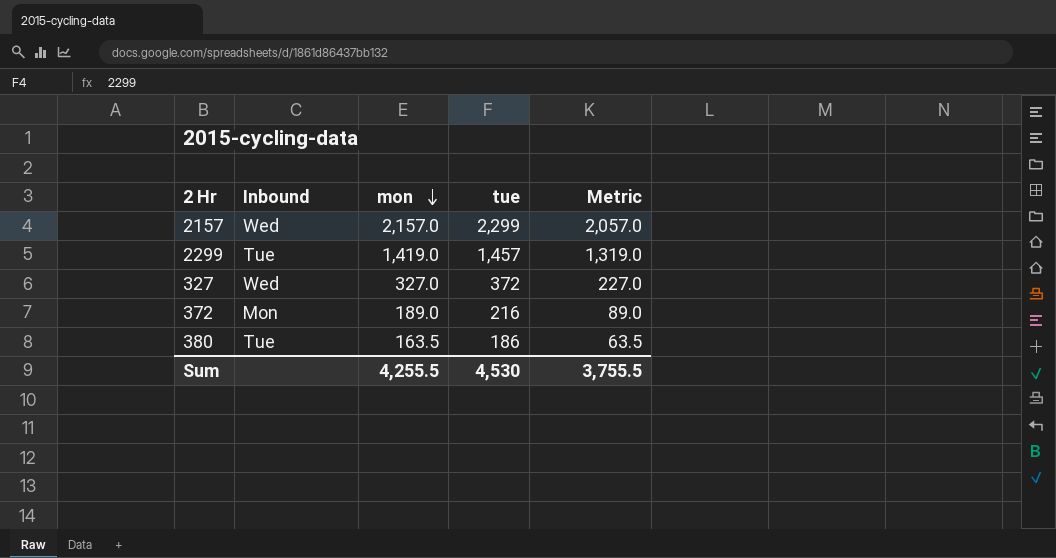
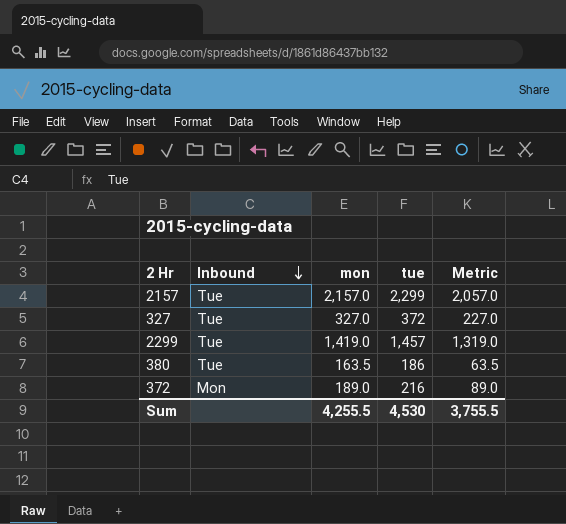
row order: mon descending -> Inbound descending
2157 | Inbound: Wed -> Tue
327 | Inbound: Wed -> Tue

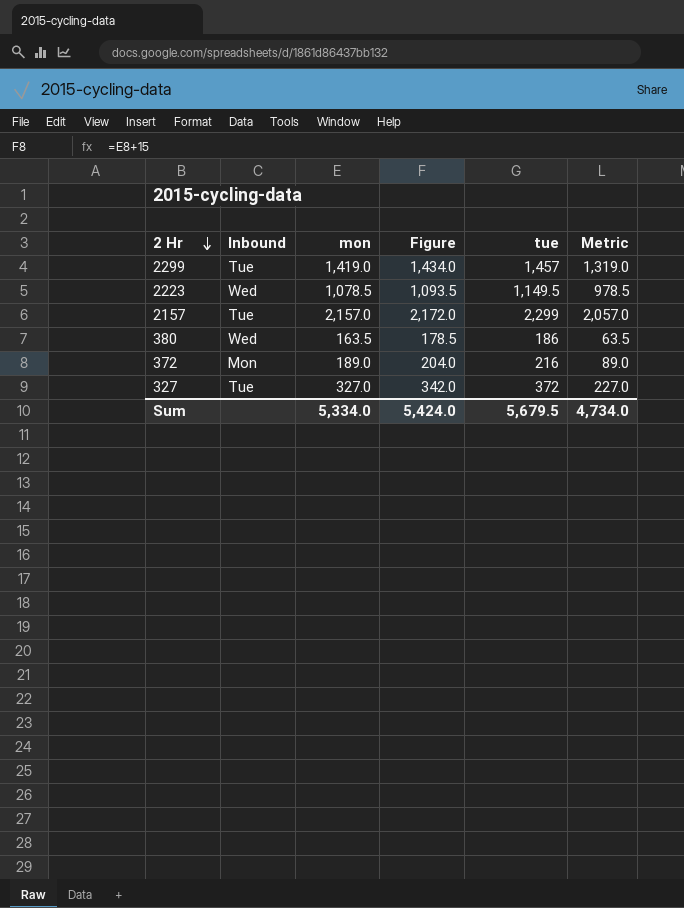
row order: Inbound descending -> 2 Hr descending
column Figure | formula: none -> [mon] + 15
row 2223: none -> Wed | 1,078.5 | 1,093.5 | 1,149.5 | 978.5
380 | Inbound: Tue -> Wed
Sum | mon: 4,255.5 -> 5,334.0
Sum | tue: 4,530 -> 5,679.5
Sum | Metric: 3,755.5 -> 4,734.0

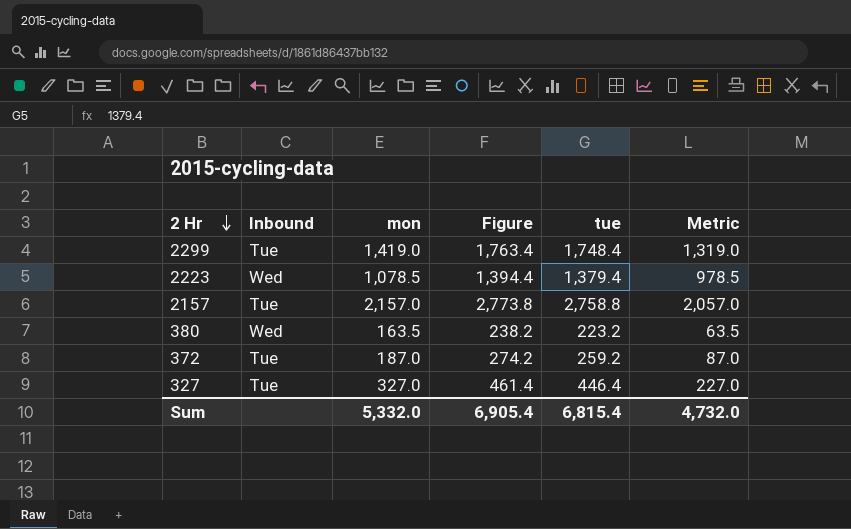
column Figure | formula: [mon] + 15 -> [tue] + 15
2299 | tue: 1,457 -> 1,748.4
2223 | tue: 1,149.5 -> 1,379.4
2157 | tue: 2,299 -> 2,758.8
380 | tue: 186 -> 223.2
372 | Inbound: Mon -> Tue
372 | mon: 189.0 -> 187.0
372 | tue: 216 -> 259.2
372 | Metric: 89.0 -> 87.0
327 | tue: 372 -> 446.4
Sum | mon: 5,334.0 -> 5,332.0
Sum | Figure: 5,424.0 -> 6,905.4
Sum | tue: 5,679.5 -> 6,815.4
Sum | Metric: 4,734.0 -> 4,732.0

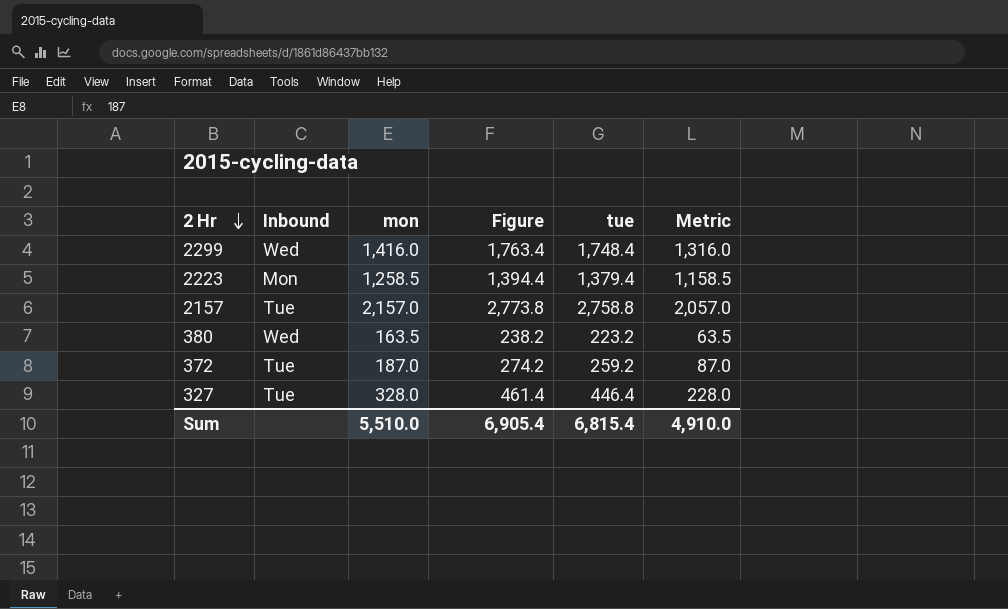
2299 | Inbound: Tue -> Wed
2299 | mon: 1,419.0 -> 1,416.0
2299 | Metric: 1,319.0 -> 1,316.0
2223 | Inbound: Wed -> Mon
2223 | mon: 1,078.5 -> 1,258.5
2223 | Metric: 978.5 -> 1,158.5
327 | mon: 327.0 -> 328.0
327 | Metric: 227.0 -> 228.0
Sum | mon: 5,332.0 -> 5,510.0
Sum | Metric: 4,732.0 -> 4,910.0

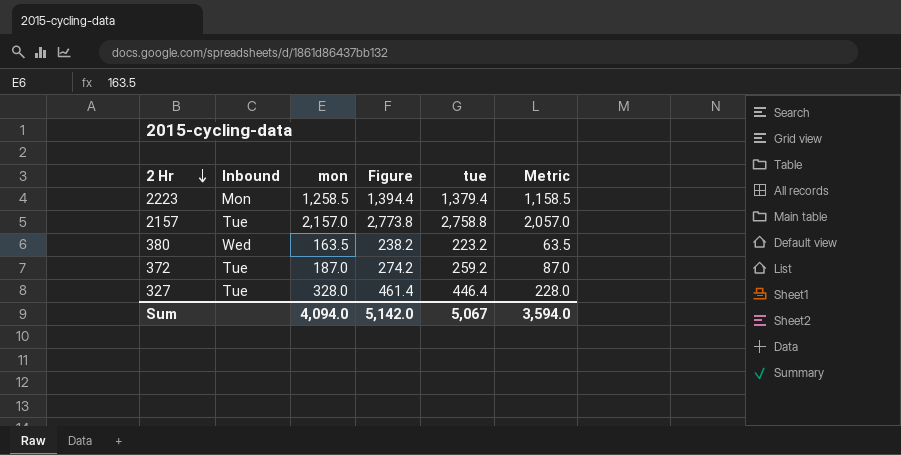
row 2299: Wed | 1,416.0 | 1,763.4 | 1,748.4 | 1,316.0 -> none
Sum | mon: 5,510.0 -> 4,094.0
Sum | Figure: 6,905.4 -> 5,142.0
Sum | tue: 6,815.4 -> 5,067
Sum | Metric: 4,910.0 -> 3,594.0

